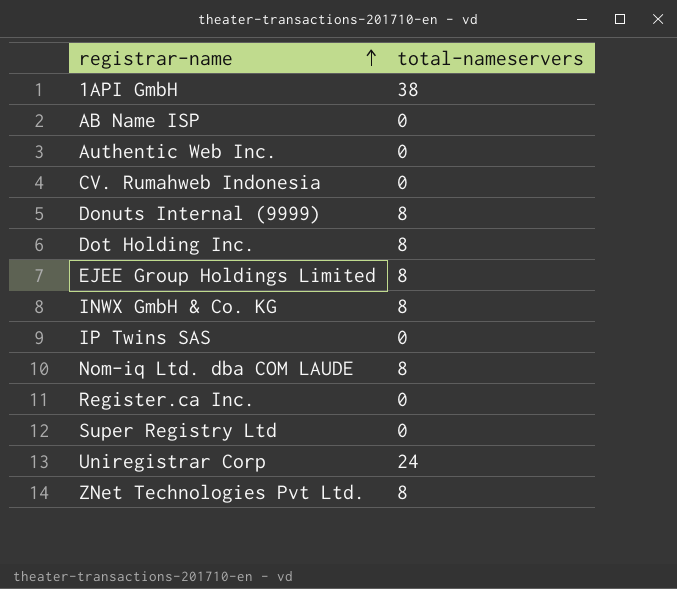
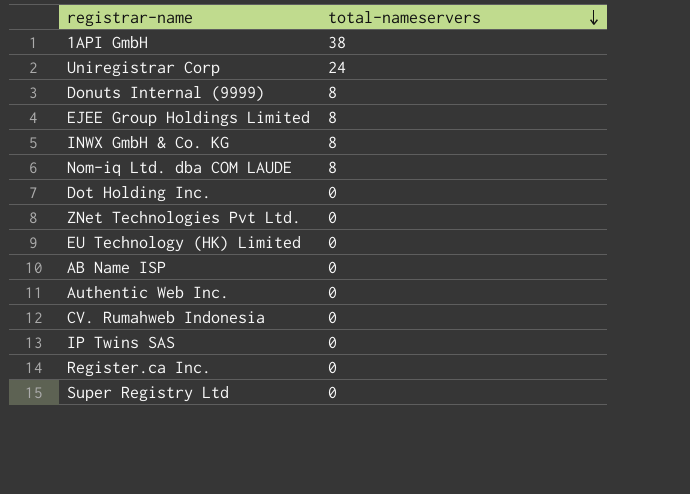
row order: registrar-name ascending -> total-nameservers descending
Dot Holding Inc. | total-nameservers: 8 -> 0
ZNet Technologies Pvt Ltd. | total-nameservers: 8 -> 0
row EU Technology (HK) Limited: none -> 0

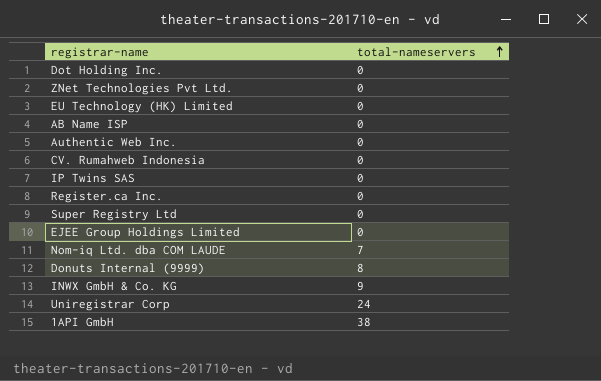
row order: total-nameservers descending -> total-nameservers ascending
EJEE Group Holdings Limited | total-nameservers: 8 -> 0
Nom-iq Ltd. dba COM LAUDE | total-nameservers: 8 -> 7
INWX GmbH & Co. KG | total-nameservers: 8 -> 9

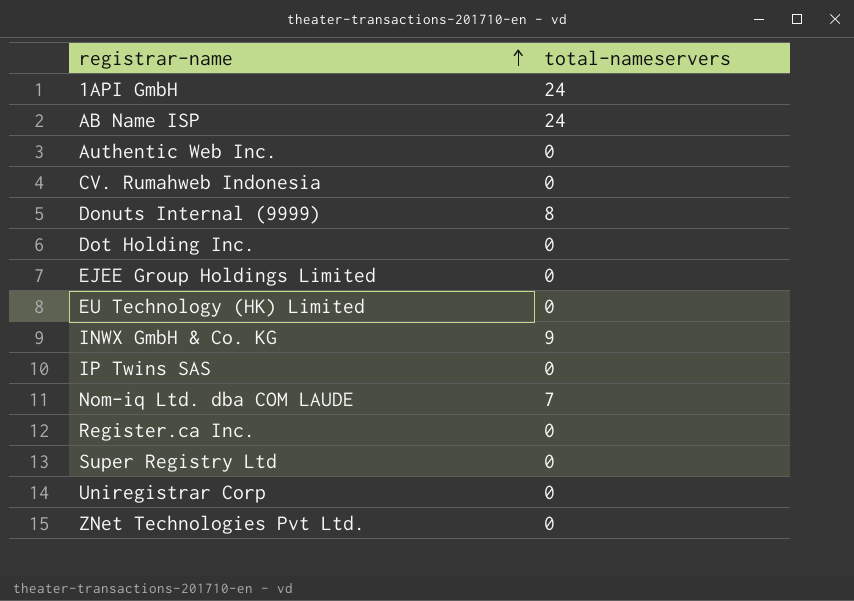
row order: total-nameservers ascending -> registrar-name ascending
1API GmbH | total-nameservers: 38 -> 24
AB Name ISP | total-nameservers: 0 -> 24
Uniregistrar Corp | total-nameservers: 24 -> 0

